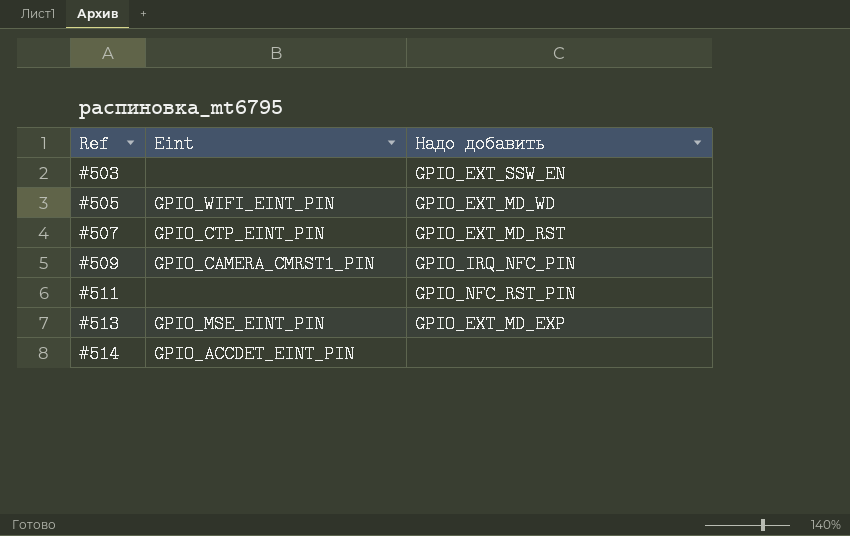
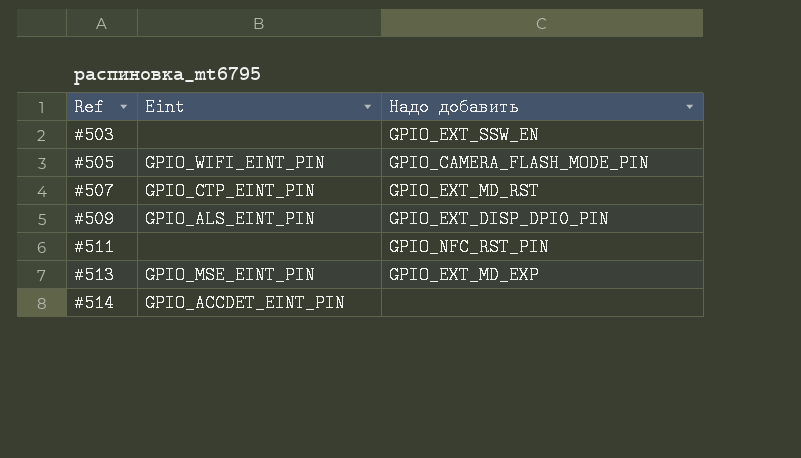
#505 | Надо добавить: GPIO_EXT_MD_WD -> GPIO_CAMERA_FLASH_MODE_PIN
#509 | Eint: GPIO_CAMERA_CMRST1_PIN -> GPIO_ALS_EINT_PIN
#509 | Надо добавить: GPIO_IRQ_NFC_PIN -> GPIO_EXT_DISP_DPI0_PIN

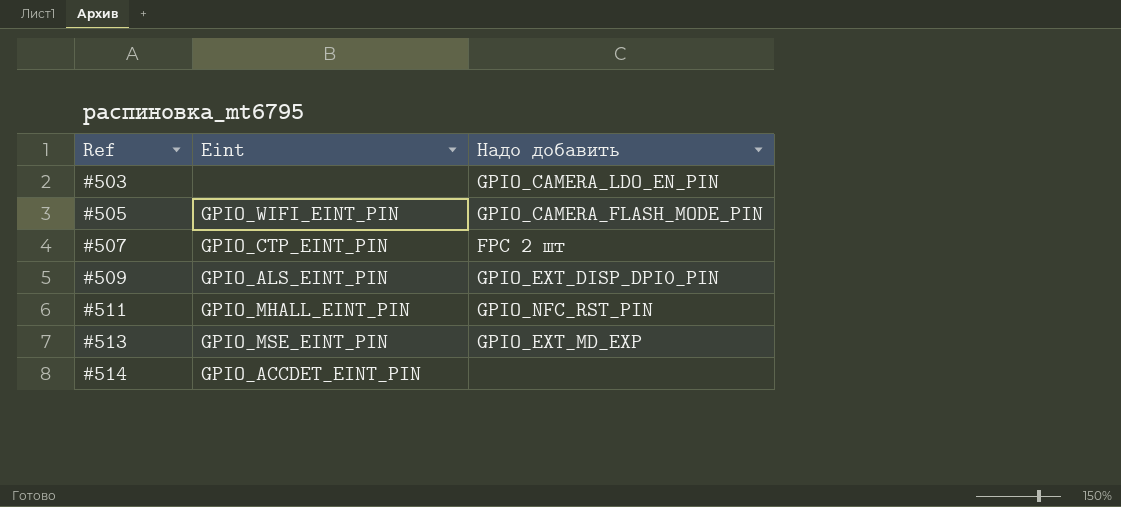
#503 | Надо добавить: GPIO_EXT_SSW_EN -> GPIO_CAMERA_LDO_EN_PIN
#507 | Надо добавить: GPIO_EXT_MD_RST -> FPC 2 шт
#511 | Eint: none -> GPIO_MHALL_EINT_PIN

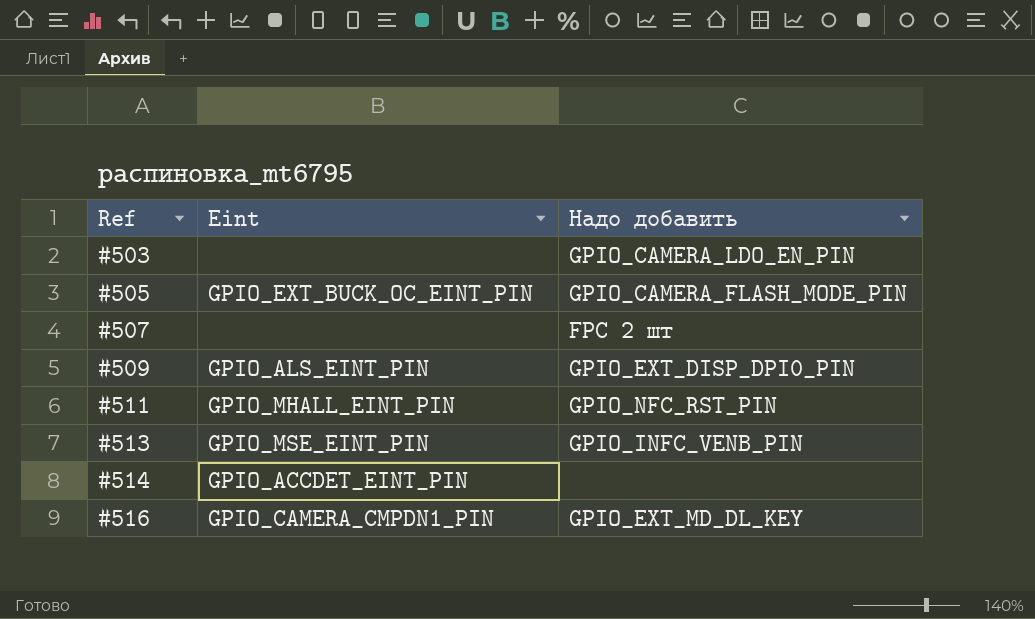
#505 | Eint: GPIO_WIFI_EINT_PIN -> GPIO_EXT_BUCK_OC_EINT_PIN
#507 | Eint: GPIO_CTP_EINT_PIN -> none
#513 | Надо добавить: GPIO_EXT_MD_EXP -> GPIO_INFC_VENB_PIN
row #516: none -> GPIO_CAMERA_CMPDN1_PIN | GPIO_EXT_MD_DL_KEY

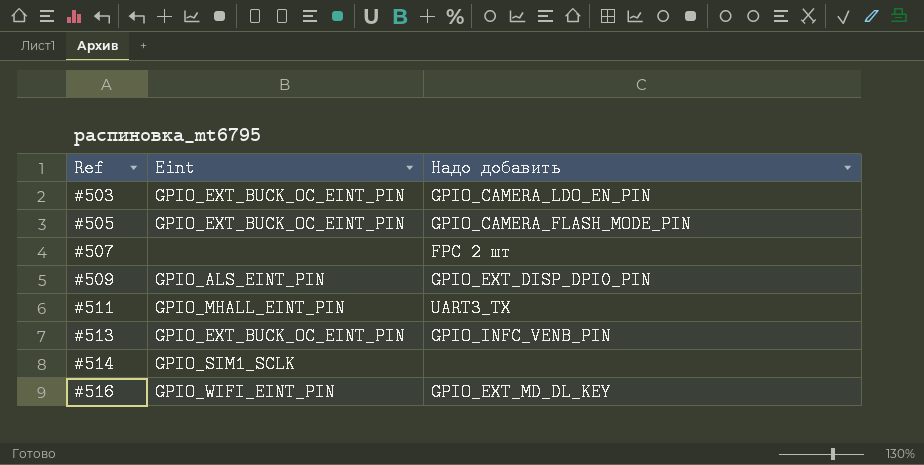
#503 | Eint: none -> GPIO_EXT_BUCK_OC_EINT_PIN
#511 | Надо добавить: GPIO_NFC_RST_PIN -> UART3_TX
#513 | Eint: GPIO_MSE_EINT_PIN -> GPIO_EXT_BUCK_OC_EINT_PIN
#514 | Eint: GPIO_ACCDET_EINT_PIN -> GPIO_SIM1_SCLK
#516 | Eint: GPIO_CAMERA_CMPDN1_PIN -> GPIO_WIFI_EINT_PIN

